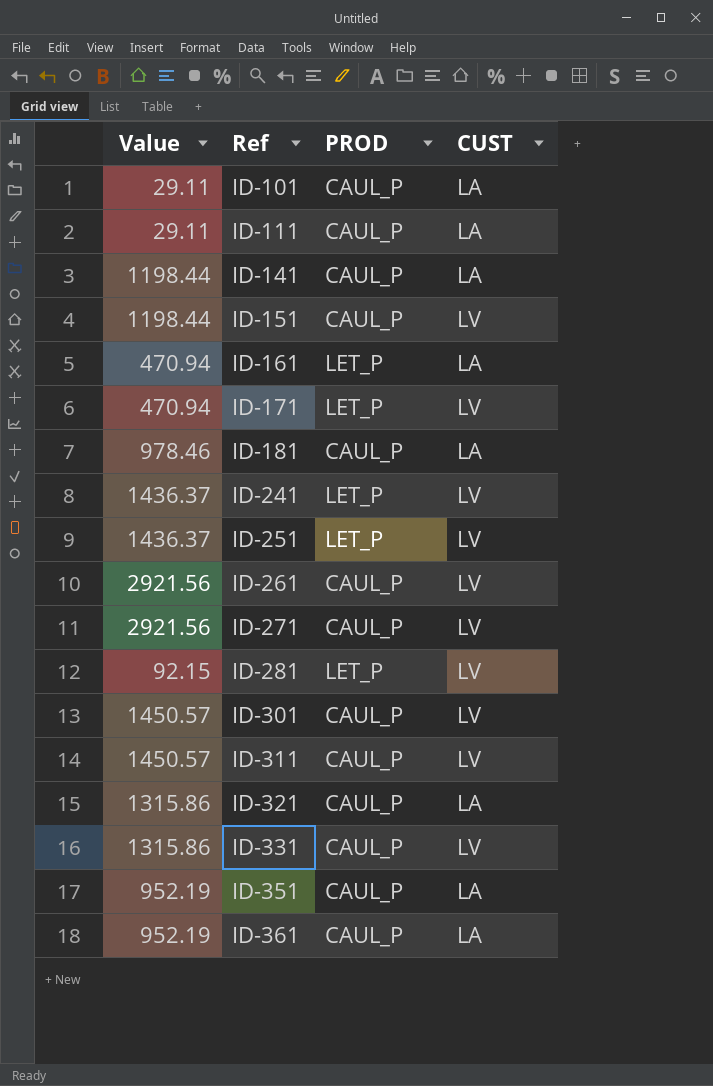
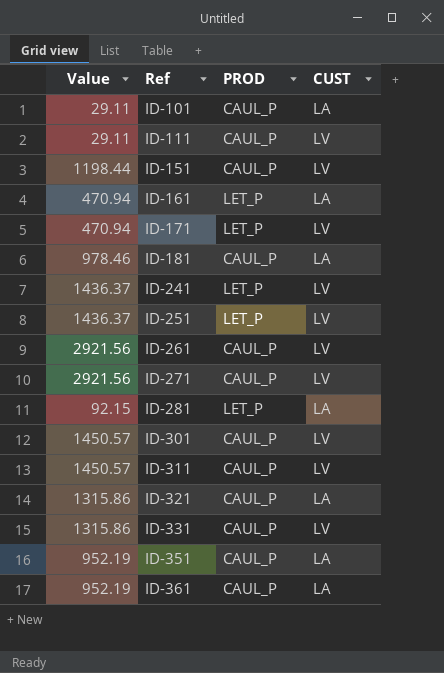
row ID-141: 1198.44 | CAUL_P | LA -> none
ID-111 | CUST: LA -> LV
ID-281 | CUST: LV -> LA

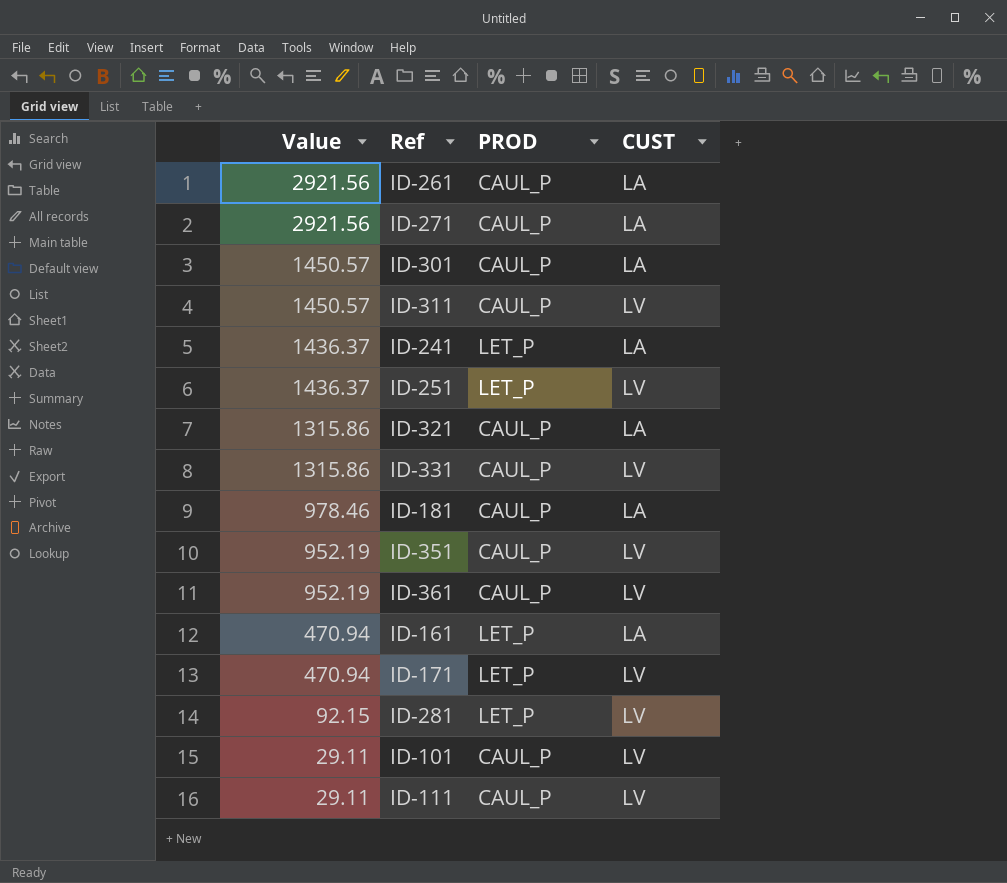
row order: Ref ascending -> Value descending
row ID-151: 1198.44 | CAUL_P | LV -> none
ID-261 | CUST: LV -> LA
ID-271 | CUST: LV -> LA
ID-301 | CUST: LV -> LA
ID-241 | CUST: LV -> LA
ID-351 | CUST: LA -> LV
ID-361 | CUST: LA -> LV
ID-281 | CUST: LA -> LV
ID-101 | CUST: LA -> LV

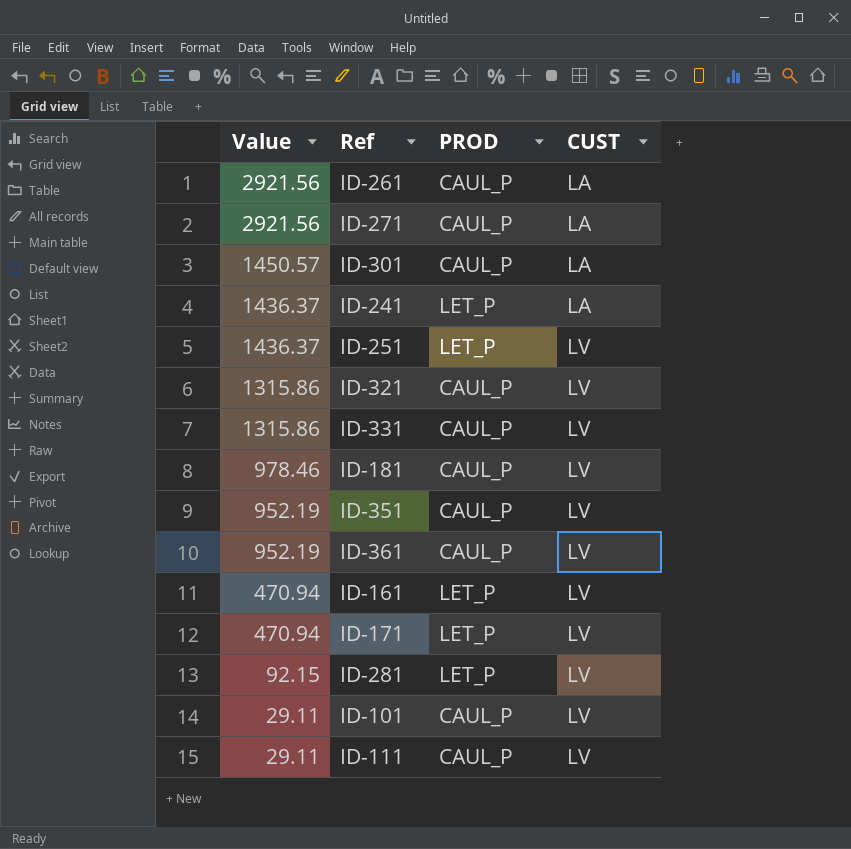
row ID-311: 1450.57 | CAUL_P | LV -> none
ID-321 | CUST: LA -> LV
ID-181 | CUST: LA -> LV
ID-161 | CUST: LA -> LV

